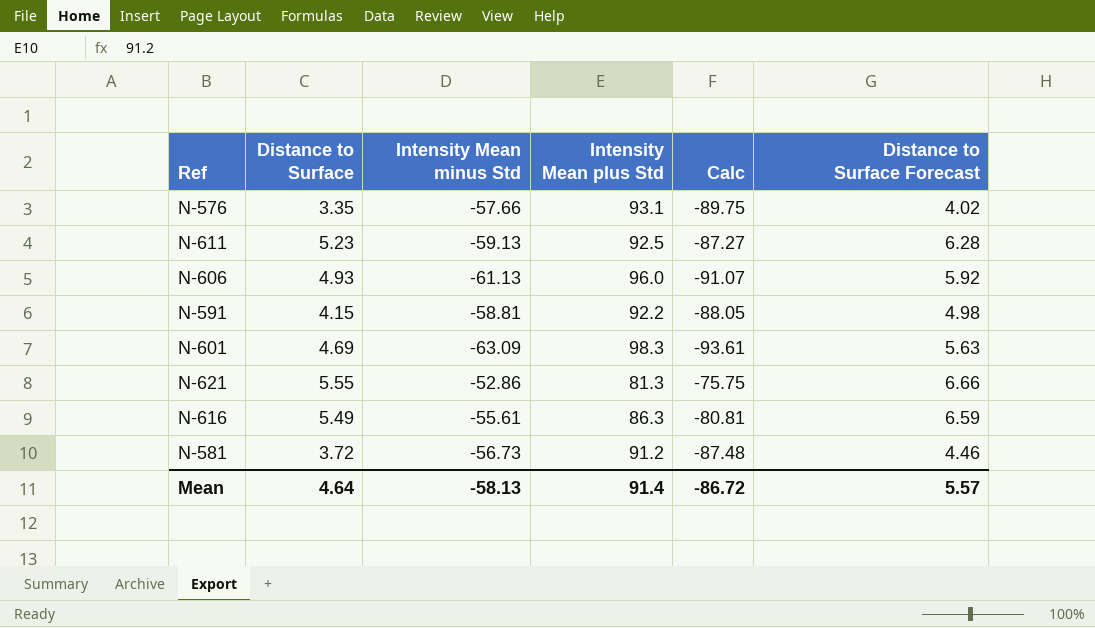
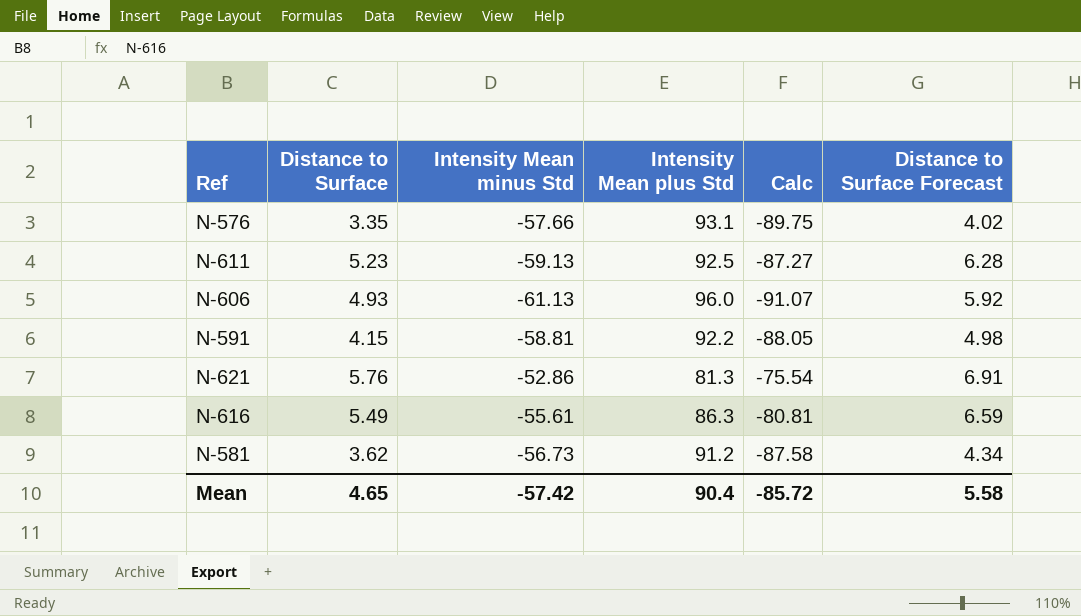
row N-601: 4.69 | -63.09 | 98.3 | -93.61 | 5.63 -> none
N-621 | Distance to Surface: 5.55 -> 5.76
N-621 | Calc: -75.75 -> -75.54
N-621 | Distance to Surface Forecast: 6.66 -> 6.91
N-581 | Distance to Surface: 3.72 -> 3.62
N-581 | Calc: -87.48 -> -87.58
N-581 | Distance to Surface Forecast: 4.46 -> 4.34
Mean | Distance to Surface: 4.64 -> 4.65
Mean | Intensity Mean minus Std: -58.13 -> -57.42
Mean | Intensity Mean plus Std: 91.4 -> 90.4
Mean | Calc: -86.72 -> -85.72
Mean | Distance to Surface Forecast: 5.57 -> 5.58

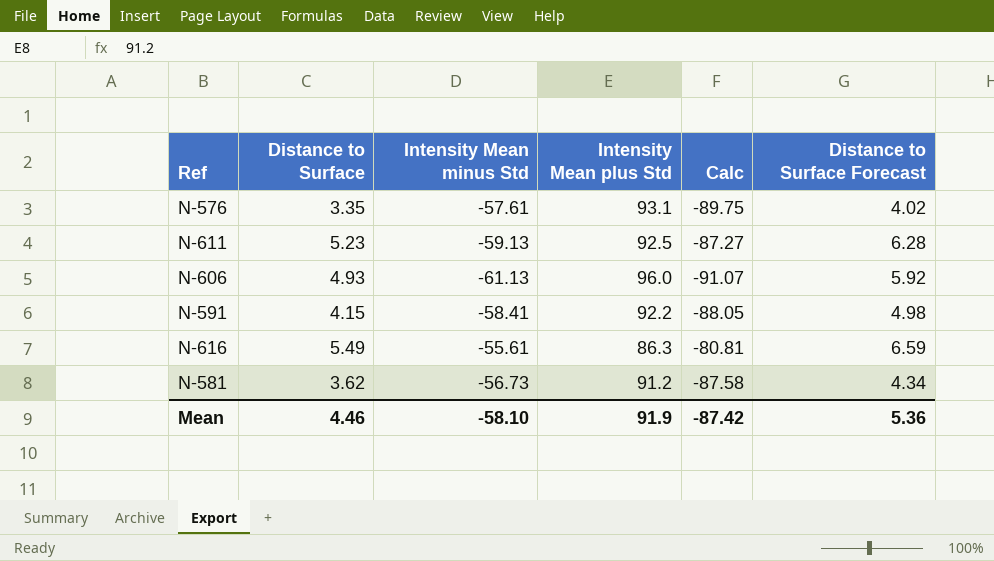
row N-621: 5.76 | -52.86 | 81.3 | -75.54 | 6.91 -> none
N-576 | Intensity Mean minus Std: -57.66 -> -57.61
N-591 | Intensity Mean minus Std: -58.81 -> -58.41
Mean | Distance to Surface: 4.65 -> 4.46
Mean | Intensity Mean minus Std: -57.42 -> -58.10
Mean | Intensity Mean plus Std: 90.4 -> 91.9
Mean | Calc: -85.72 -> -87.42
Mean | Distance to Surface Forecast: 5.58 -> 5.36

